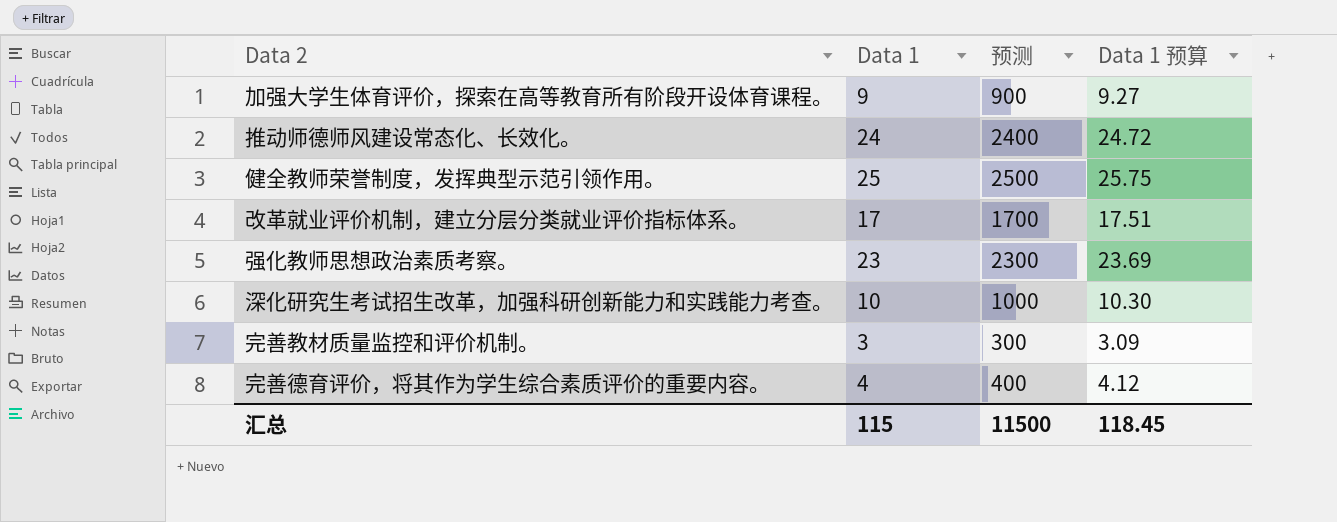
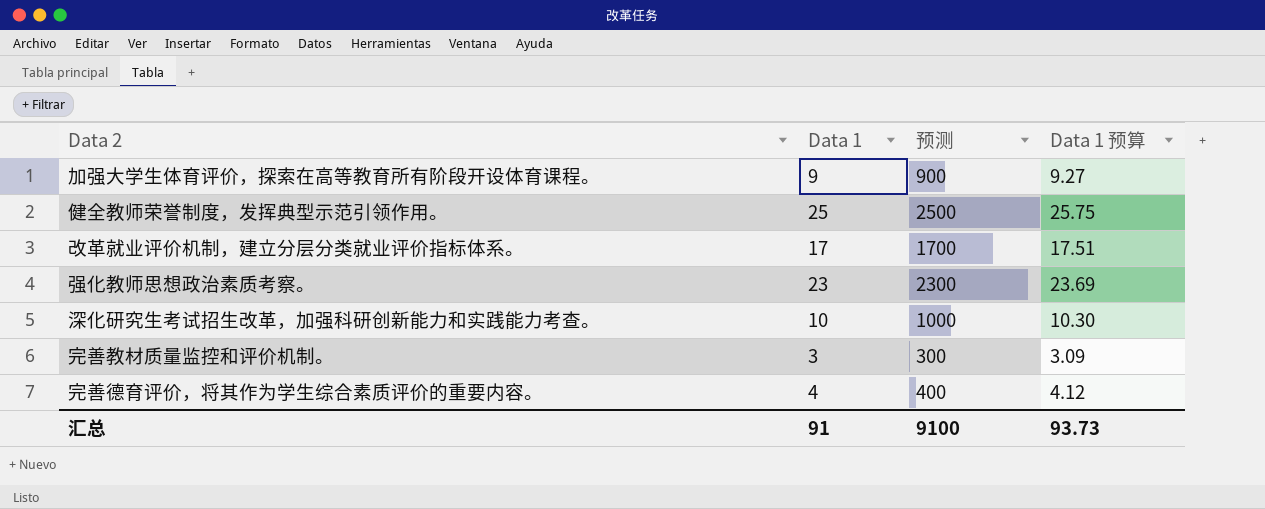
row 推动师德师风建设常态化、长效化。: 24 | 2400 | 24.72 -> none
汇总 | Data 1: 115 -> 91
汇总 | 预测: 11500 -> 9100
汇总 | Data 1 预算: 118.45 -> 93.73

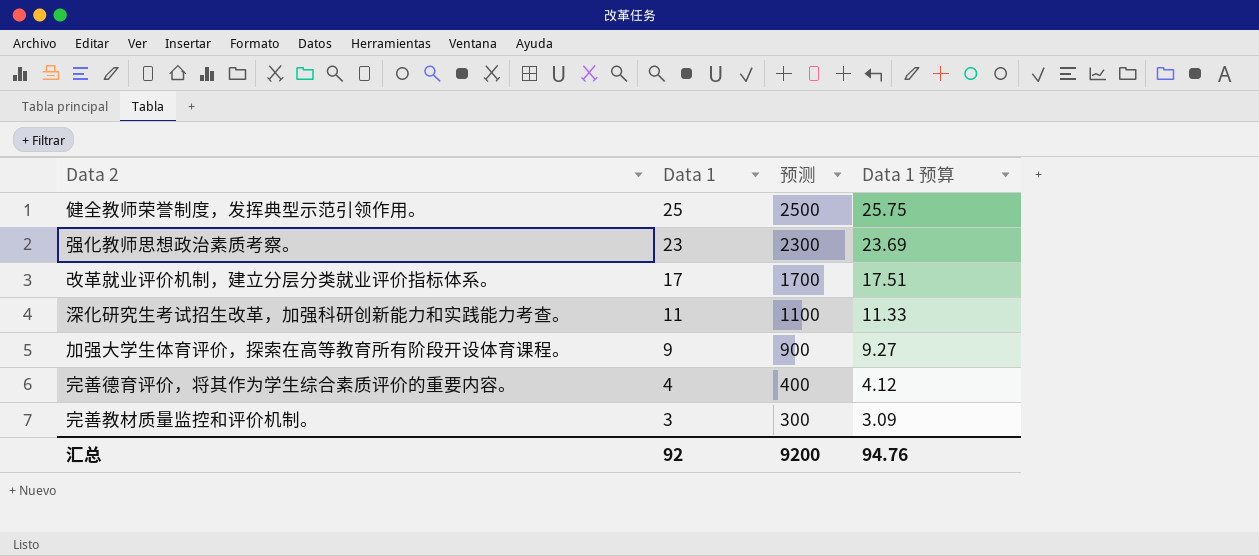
row order: none -> Data 1 descending
深化研究生考试招生改革，加强科研创新能力和实践能力考查。 | Data 1: 10 -> 11
深化研究生考试招生改革，加强科研创新能力和实践能力考查。 | 预测: 1000 -> 1100
深化研究生考试招生改革，加强科研创新能力和实践能力考查。 | Data 1 预算: 10.30 -> 11.33
汇总 | Data 1: 91 -> 92
汇总 | 预测: 9100 -> 9200
汇总 | Data 1 预算: 93.73 -> 94.76

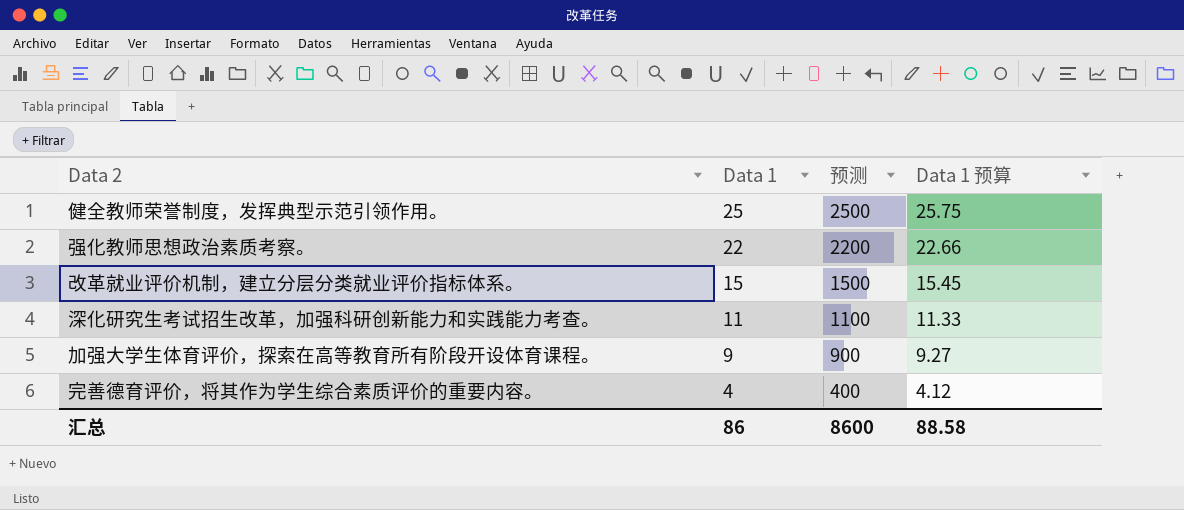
row 完善教材质量监控和评价机制。: 3 | 300 | 3.09 -> none
强化教师思想政治素质考察。 | Data 1: 23 -> 22
强化教师思想政治素质考察。 | 预测: 2300 -> 2200
强化教师思想政治素质考察。 | Data 1 预算: 23.69 -> 22.66
改革就业评价机制，建立分层分类就业评价指标体系。 | Data 1: 17 -> 15
改革就业评价机制，建立分层分类就业评价指标体系。 | 预测: 1700 -> 1500
改革就业评价机制，建立分层分类就业评价指标体系。 | Data 1 预算: 17.51 -> 15.45
汇总 | Data 1: 92 -> 86
汇总 | 预测: 9200 -> 8600
汇总 | Data 1 预算: 94.76 -> 88.58

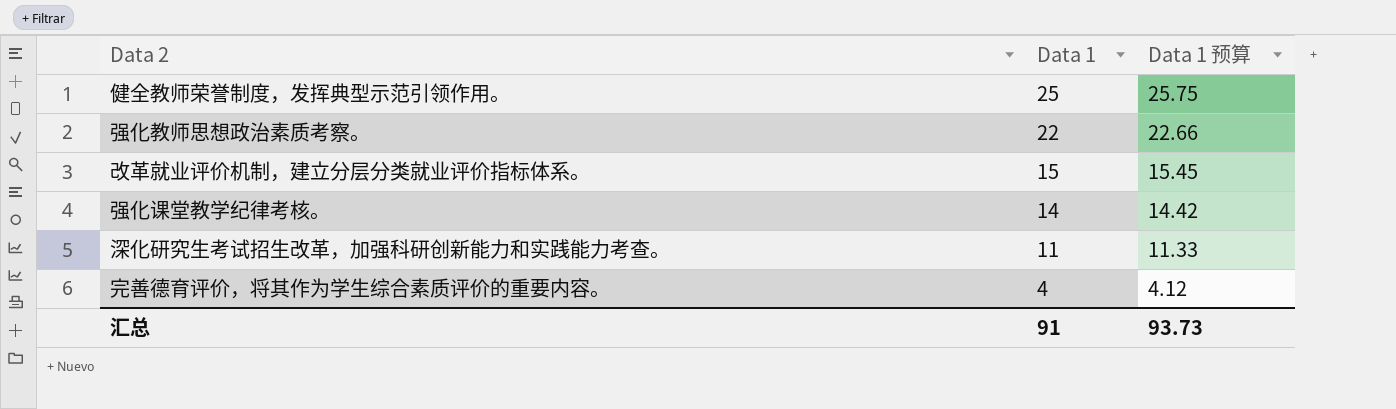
column 预测 | formula: [Data 1] * 100 -> none
row 加强大学生体育评价，探索在高等教育所有阶段开设体育课程。: 9 | 900 | 9.27 -> none
row 强化课堂教学纪律考核。: none -> 14 | 14.42
汇总 | Data 1: 86 -> 91
汇总 | Data 1 预算: 88.58 -> 93.73

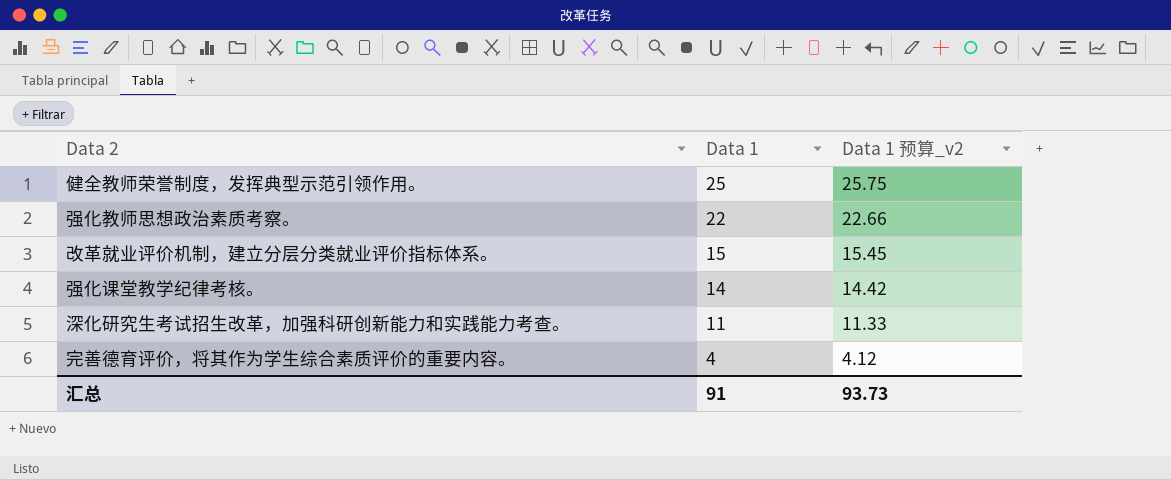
column name: Data 1 预算 -> Data 1 预算_v2

